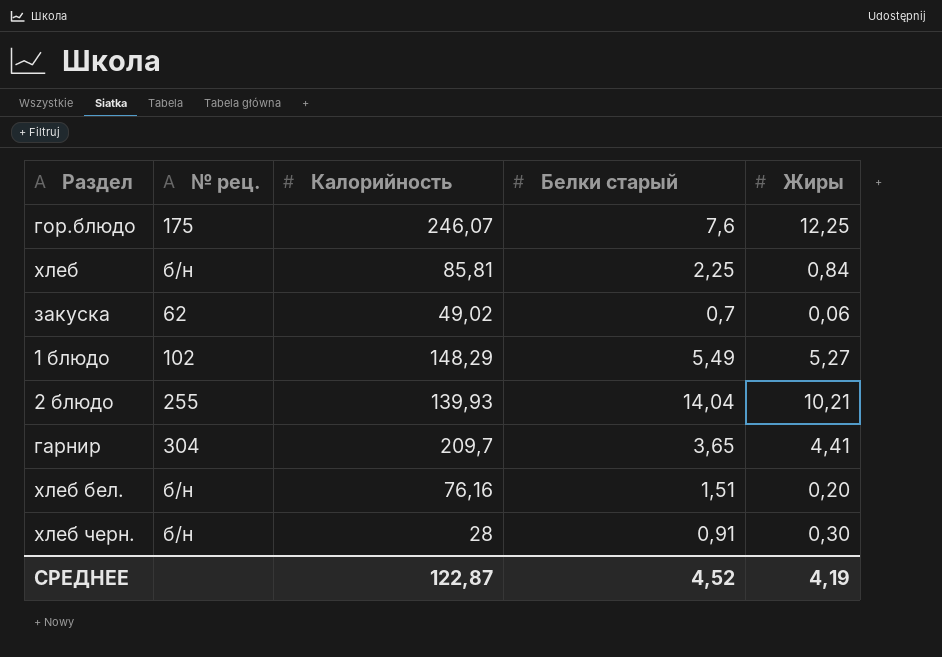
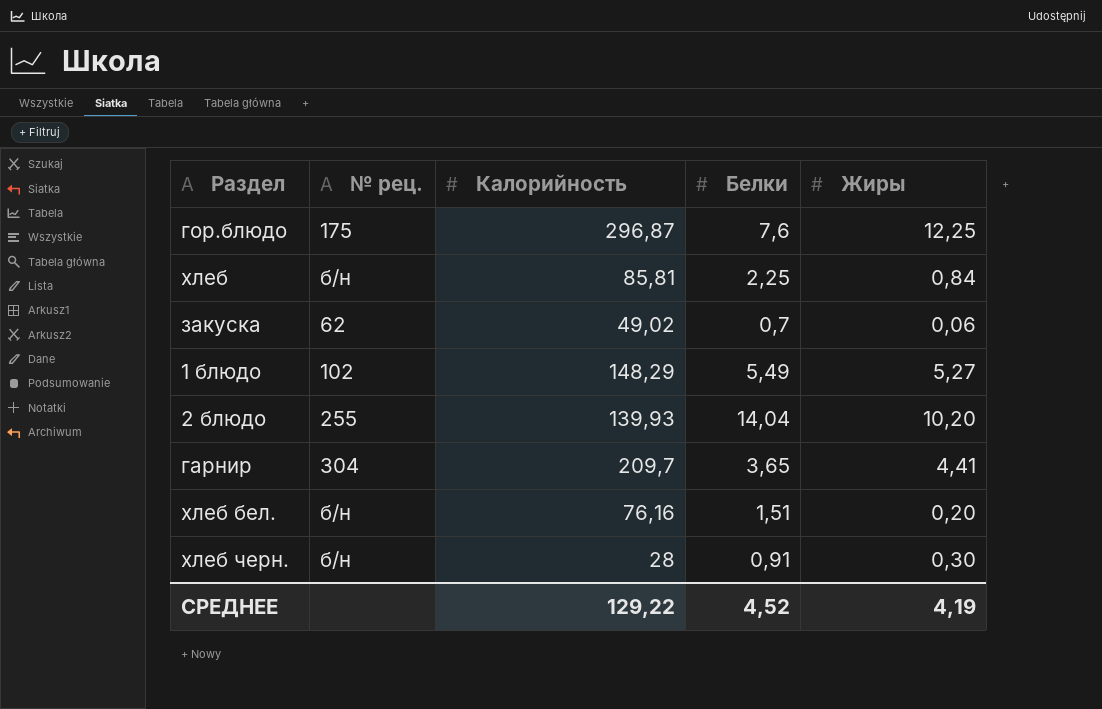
column name: Белки старый -> Белки
гор.блюдо | Калорийность: 246,07 -> 296,87
2 блюдо | Жиры: 10,21 -> 10,20
СРЕДНЕЕ | Калорийность: 122,87 -> 129,22

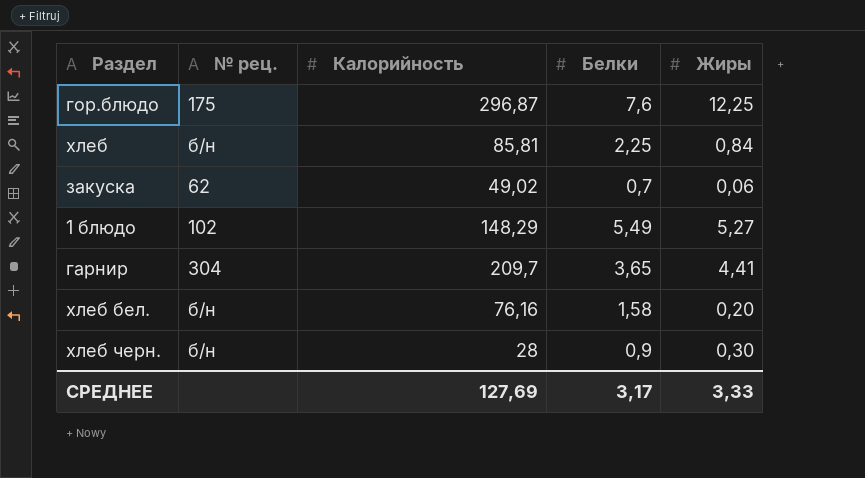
row 2 блюдо: 255 | 139,93 | 14,04 | 10,20 -> none
хлеб бел. | Белки: 1,51 -> 1,58
хлеб черн. | Белки: 0,91 -> 0,9
СРЕДНЕЕ | Калорийность: 129,22 -> 127,69
СРЕДНЕЕ | Белки: 4,52 -> 3,17
СРЕДНЕЕ | Жиры: 4,19 -> 3,33

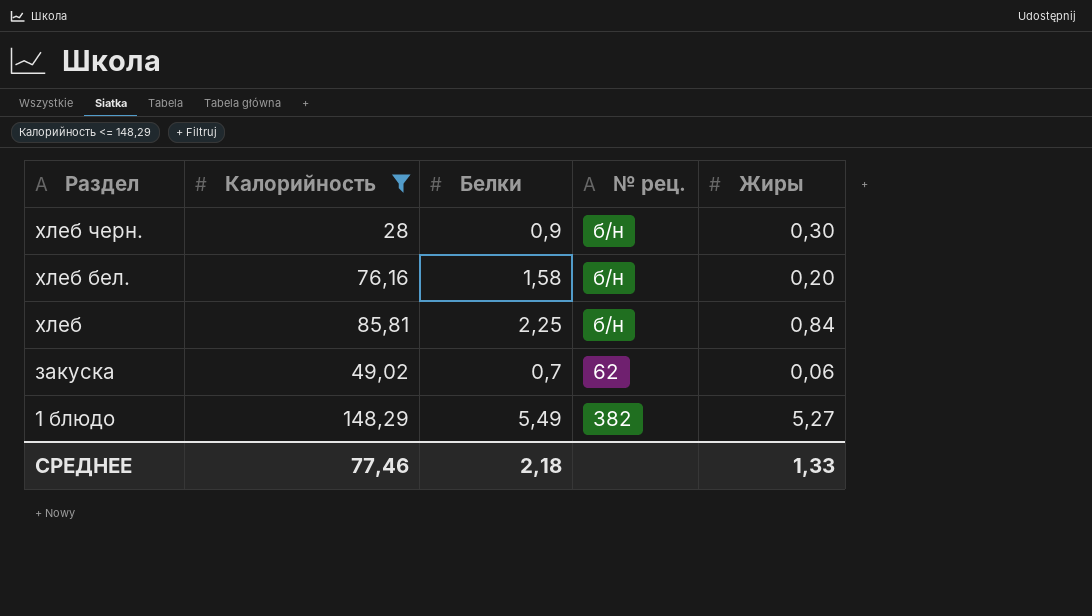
filter: none -> Калорийность <= 148,29
row order: none -> Раздел descending
column № рец. | position: 2 -> 4
1 блюдо | № рец.: 102 -> 382
СРЕДНЕЕ | Калорийность: 127,69 -> 77,46
СРЕДНЕЕ | Белки: 3,17 -> 2,18
СРЕДНЕЕ | Жиры: 3,33 -> 1,33

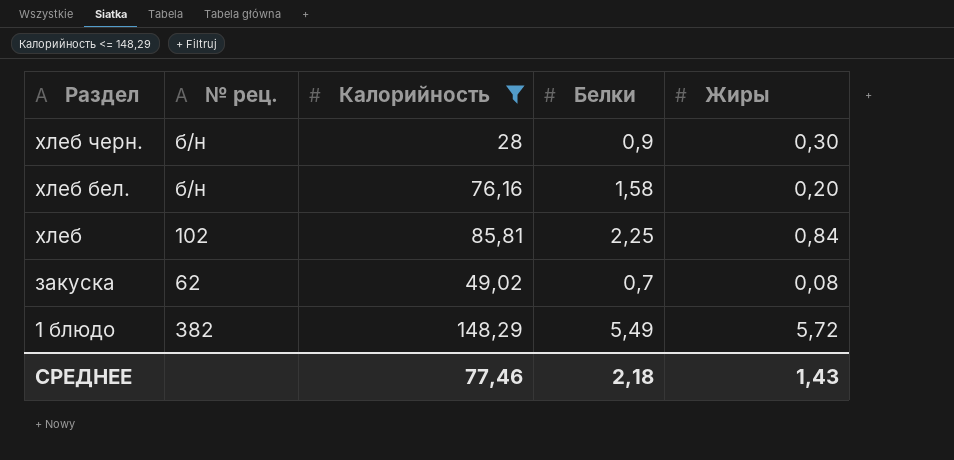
column № рец. | position: 4 -> 2
хлеб | № рец.: б/н -> 102
закуска | Жиры: 0,06 -> 0,08
1 блюдо | Жиры: 5,27 -> 5,72
СРЕДНЕЕ | Жиры: 1,33 -> 1,43

